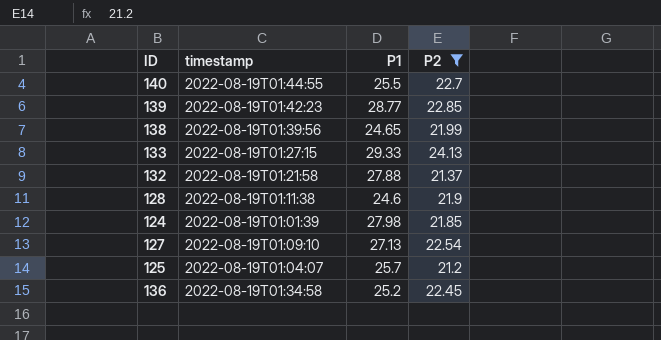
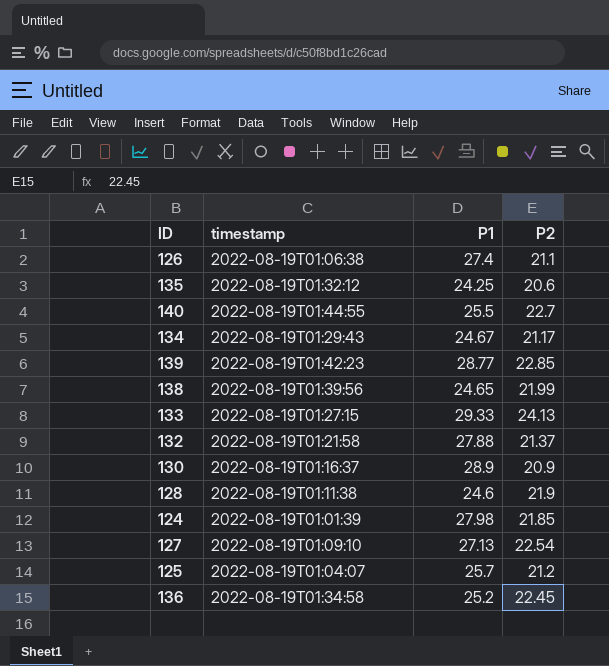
filter: P2 >= 21.2 -> none

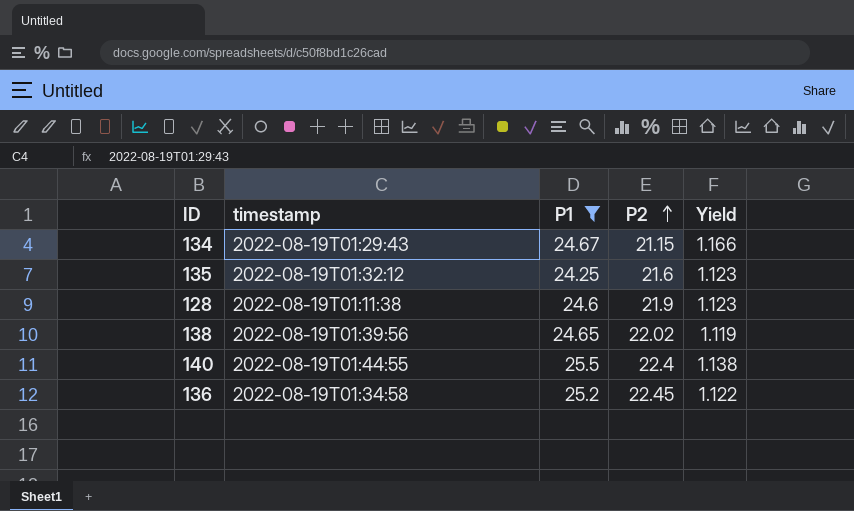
filter: none -> P1 <= 25.5
row order: none -> P2 ascending
column Yield | formula: none -> [P1] / [P2]
134 | P2: 21.17 -> 21.15
135 | P2: 20.6 -> 21.6
138 | P2: 21.99 -> 22.02
140 | P2: 22.7 -> 22.4

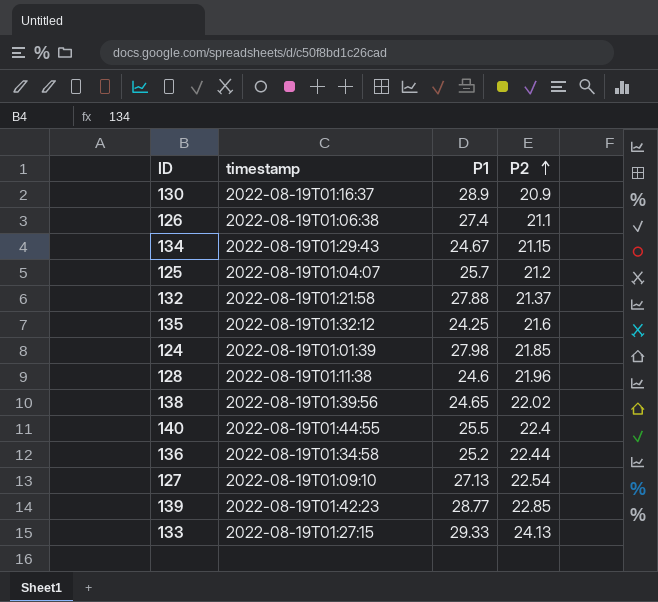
filter: P1 <= 25.5 -> none
column Yield | formula: [P1] / [P2] -> none
128 | P2: 21.9 -> 21.96
136 | P2: 22.45 -> 22.44

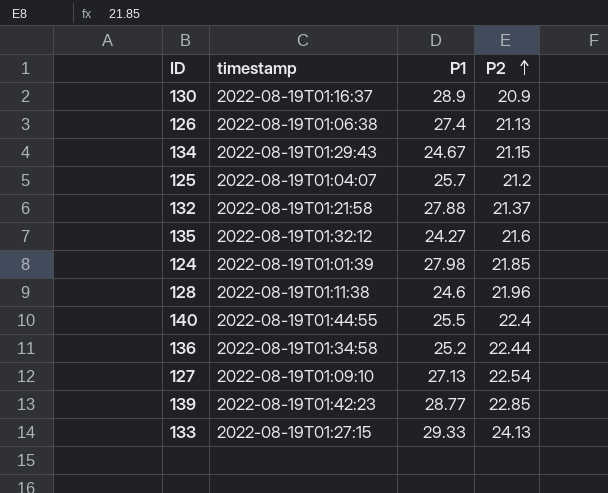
row 138: 2022-08-19T01:39:56 | 24.65 | 22.02 -> none
126 | P2: 21.1 -> 21.13
135 | P1: 24.25 -> 24.27

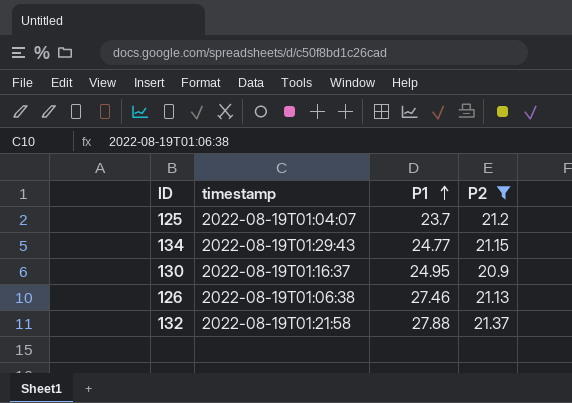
filter: none -> P2 <= 21.37
row order: P2 ascending -> P1 ascending
125 | P1: 25.7 -> 23.7
134 | P1: 24.67 -> 24.77
130 | P1: 28.9 -> 24.95
126 | P1: 27.4 -> 27.46

